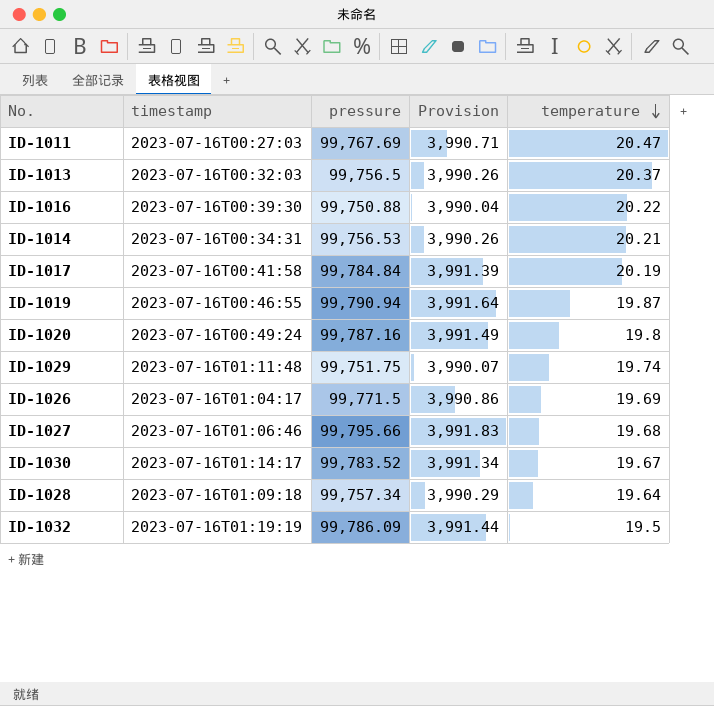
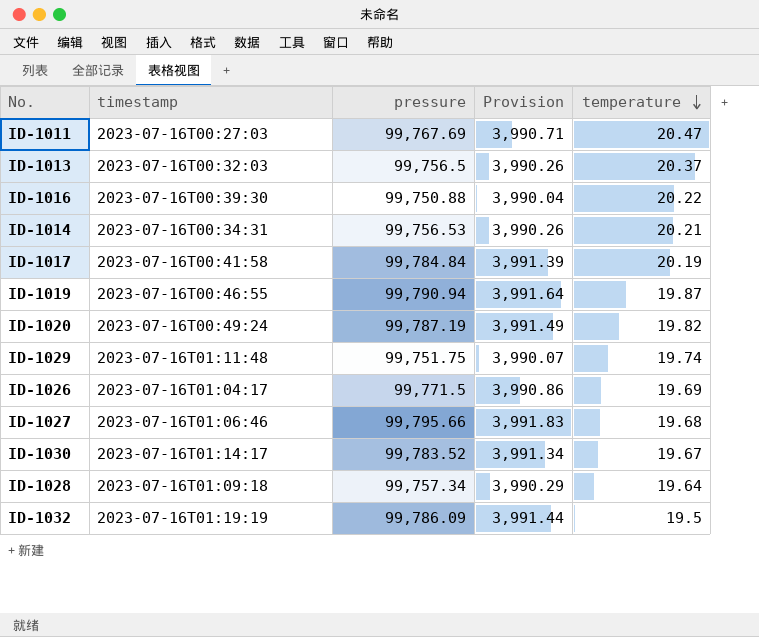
ID-1020 | pressure: 99,787.16 -> 99,787.19
ID-1020 | temperature: 19.8 -> 19.82

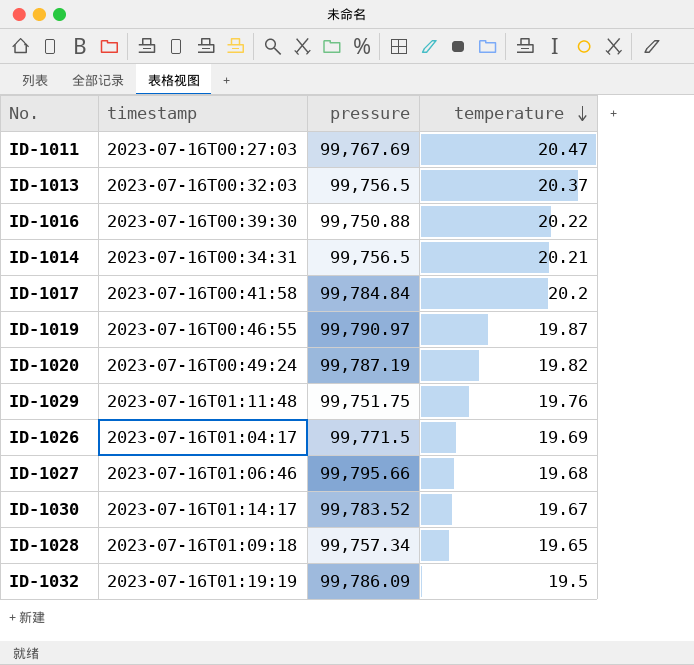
column Provision | formula: [pressure] * 0.04 -> none
ID-1014 | pressure: 99,756.53 -> 99,756.5
ID-1017 | temperature: 20.19 -> 20.2
ID-1019 | pressure: 99,790.94 -> 99,790.97
ID-1029 | temperature: 19.74 -> 19.76
ID-1028 | temperature: 19.64 -> 19.65

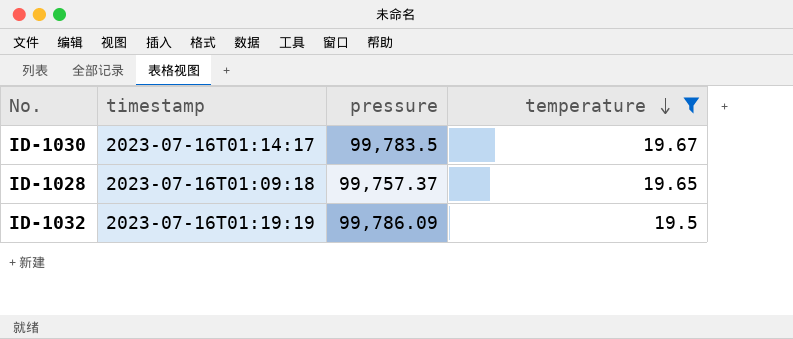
filter: none -> temperature <= 19.67
ID-1030 | pressure: 99,783.52 -> 99,783.5
ID-1028 | pressure: 99,757.34 -> 99,757.37

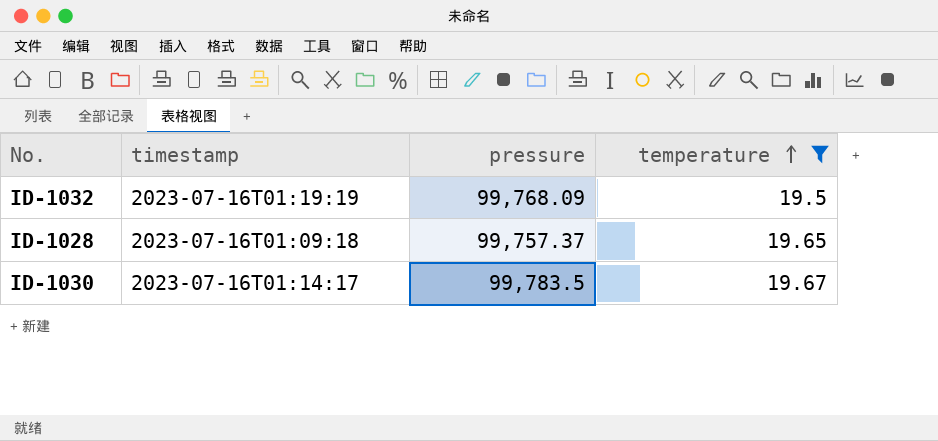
row order: temperature descending -> temperature ascending
ID-1032 | pressure: 99,786.09 -> 99,768.09

